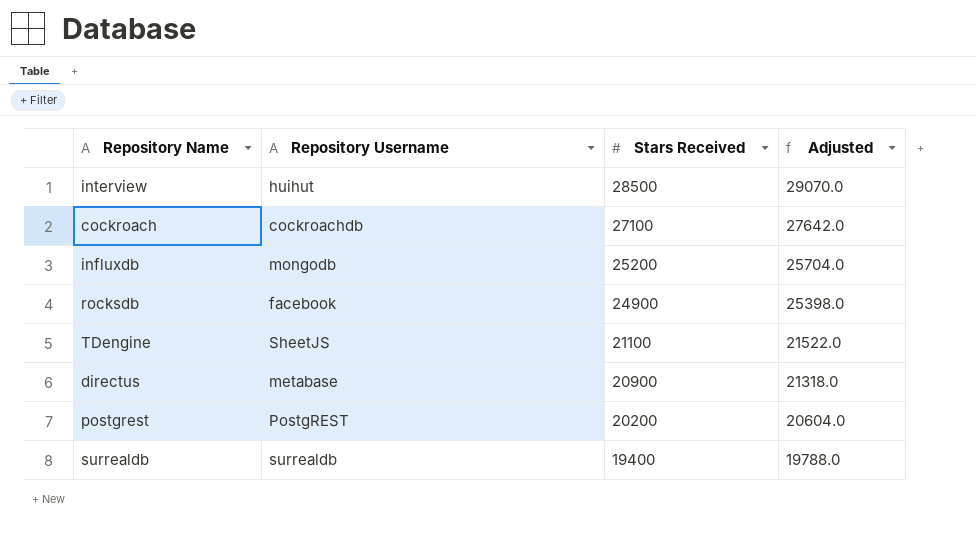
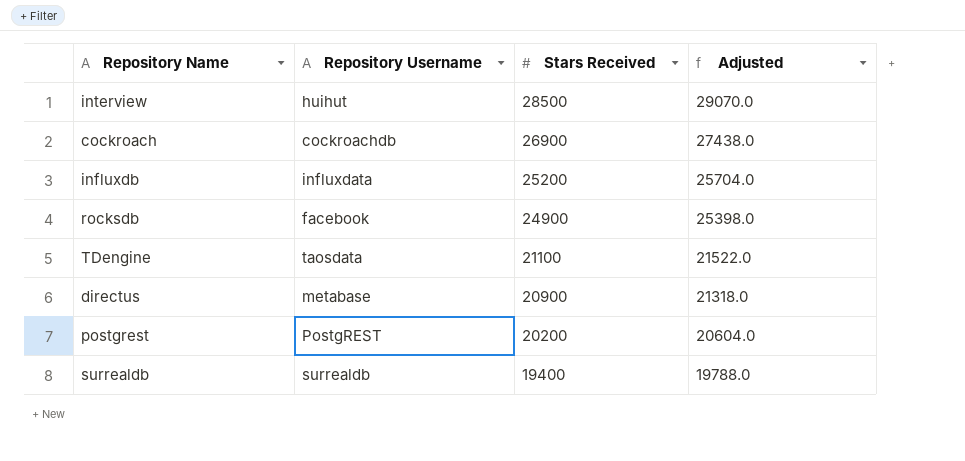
cockroach | Stars Received: 27100 -> 26900
cockroach | Adjusted: 27642.0 -> 27438.0
influxdb | Repository Username: mongodb -> influxdata
TDengine | Repository Username: SheetJS -> taosdata

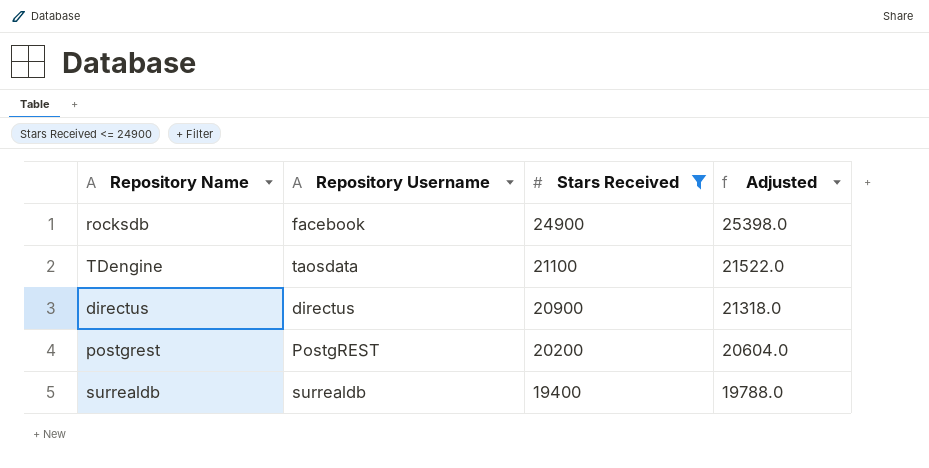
filter: none -> Stars Received <= 24900
directus | Repository Username: metabase -> directus

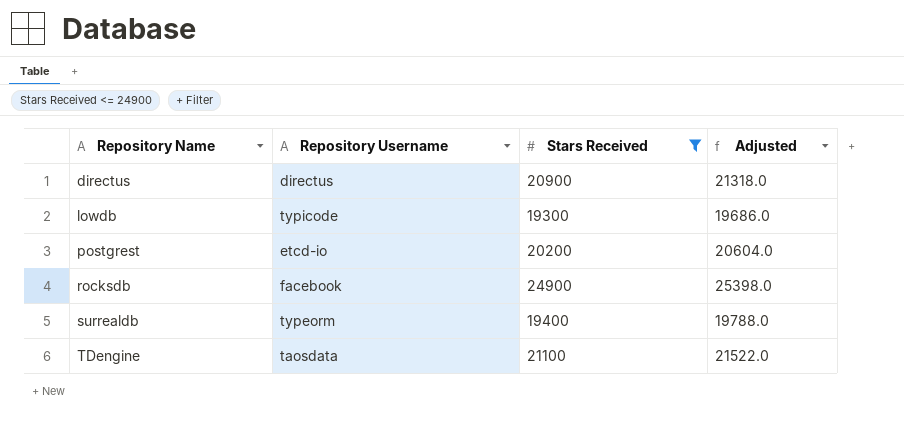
row order: Stars Received descending -> Repository Name ascending
row lowdb: none -> typicode | 19300 | 19686.0
postgrest | Repository Username: PostgREST -> etcd-io
surrealdb | Repository Username: surrealdb -> typeorm

